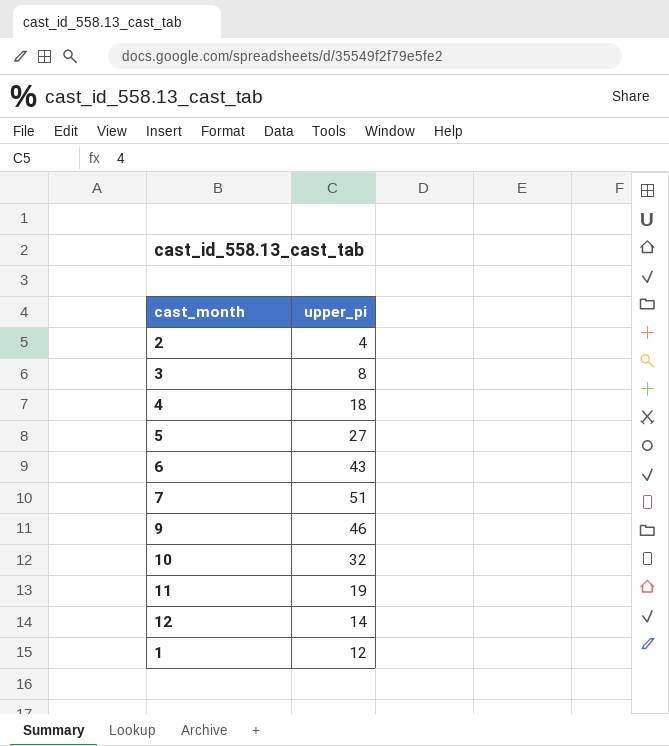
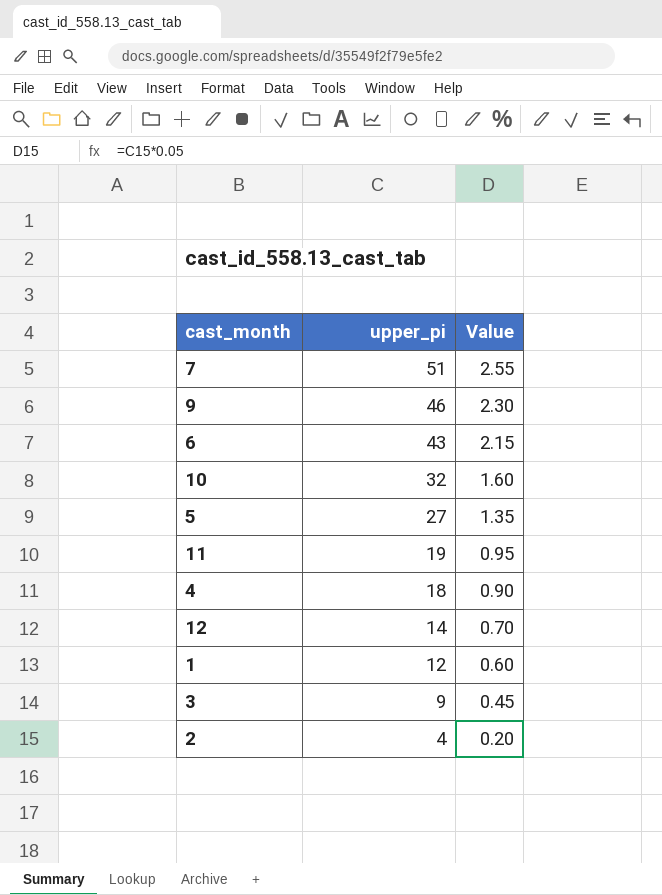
row order: none -> upper_pi descending
column Value | formula: none -> [upper_pi] * 0.05
3 | upper_pi: 8 -> 9

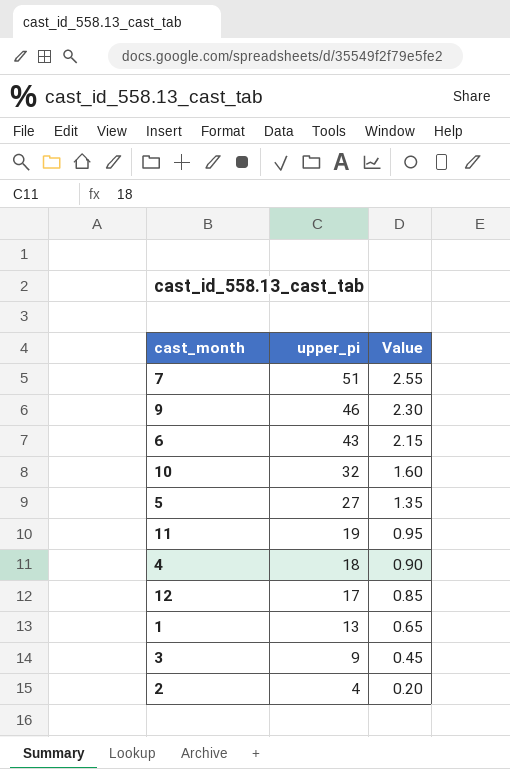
12 | upper_pi: 14 -> 17
12 | Value: 0.70 -> 0.85
1 | upper_pi: 12 -> 13
1 | Value: 0.60 -> 0.65

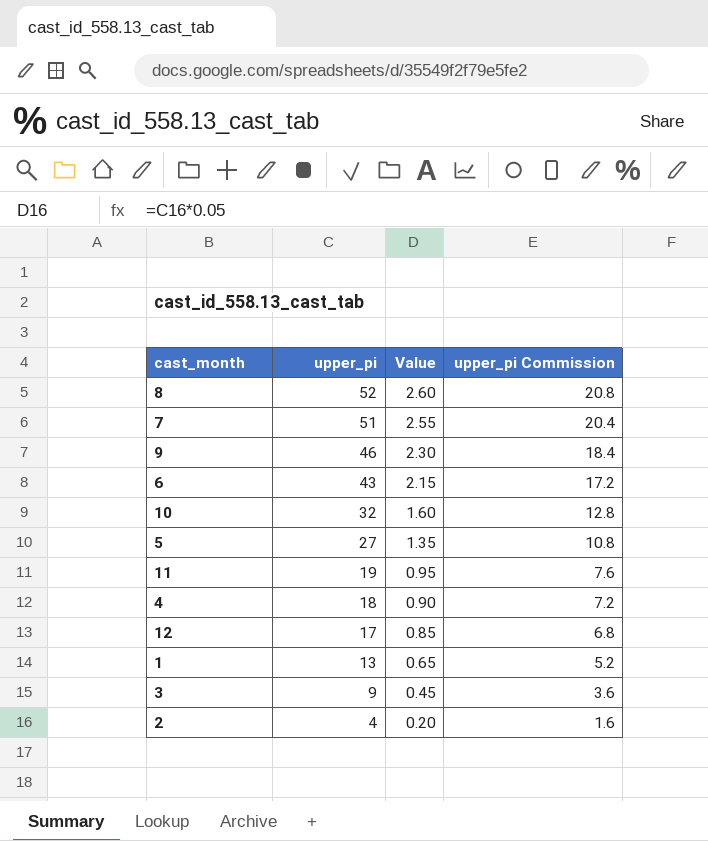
column upper_pi Commission | formula: none -> [upper_pi] * 0.4
row 8: none -> 52 | 2.60 | 20.8

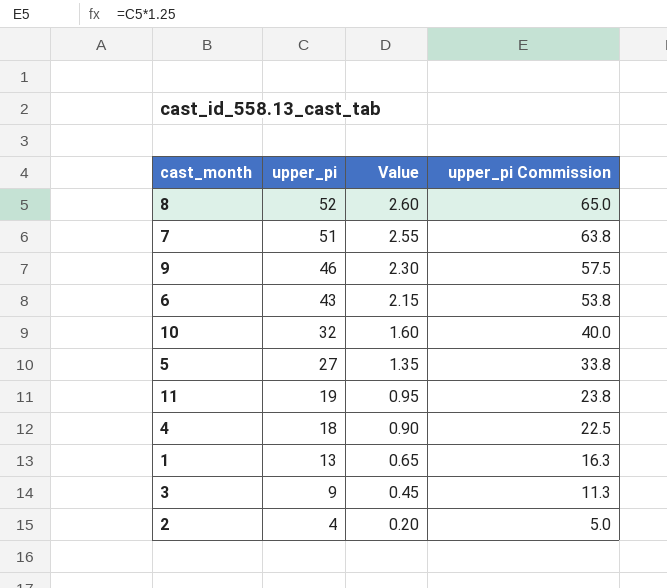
column upper_pi Commission | formula: [upper_pi] * 0.4 -> [upper_pi] * 1.25
row 12: 17 | 0.85 | 6.8 -> none

